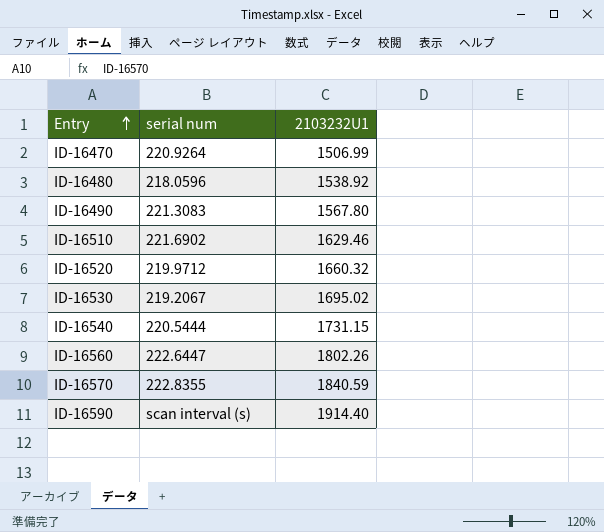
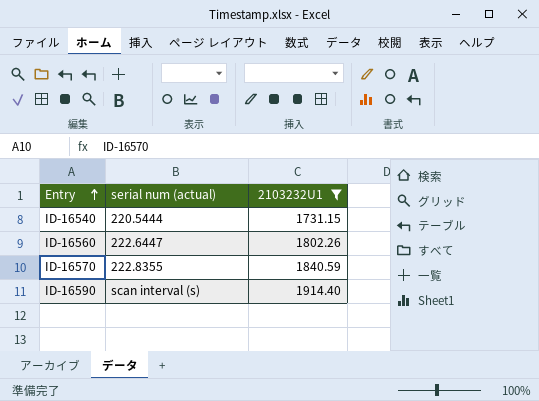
filter: none -> 2103232U1 >= 1731.15
column name: serial num -> serial num (actual)

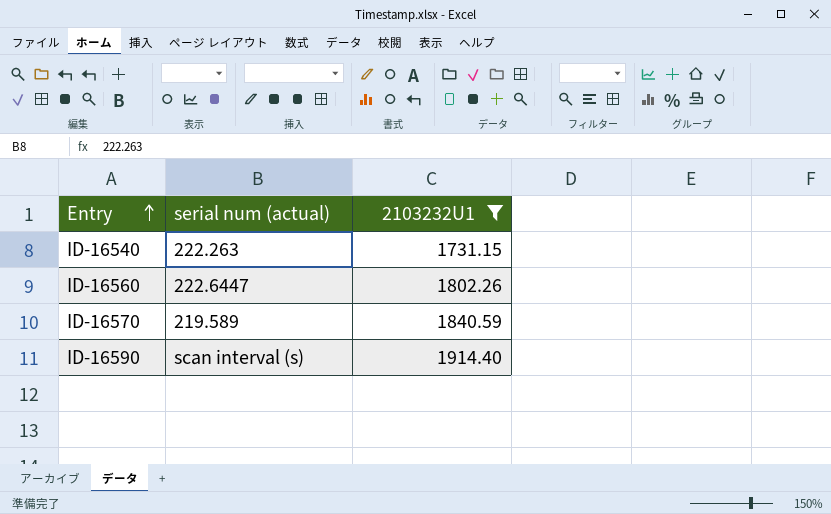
ID-16540 | serial num (actual): 220.5444 -> 222.263
ID-16570 | serial num (actual): 222.8355 -> 219.589

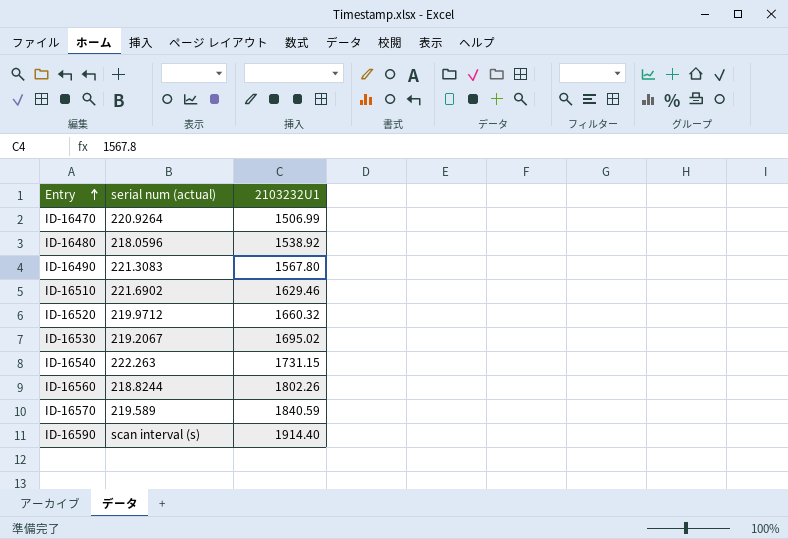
filter: 2103232U1 >= 1731.15 -> none
ID-16560 | serial num (actual): 222.6447 -> 218.8244

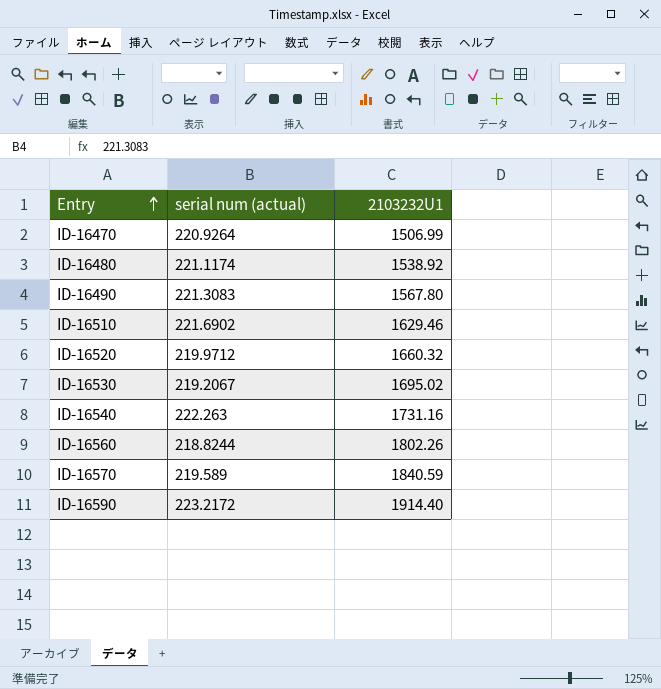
ID-16480 | serial num (actual): 218.0596 -> 221.1174
ID-16540 | 2103232U1: 1731.15 -> 1731.16
ID-16590 | serial num (actual): scan interval (s) -> 223.2172

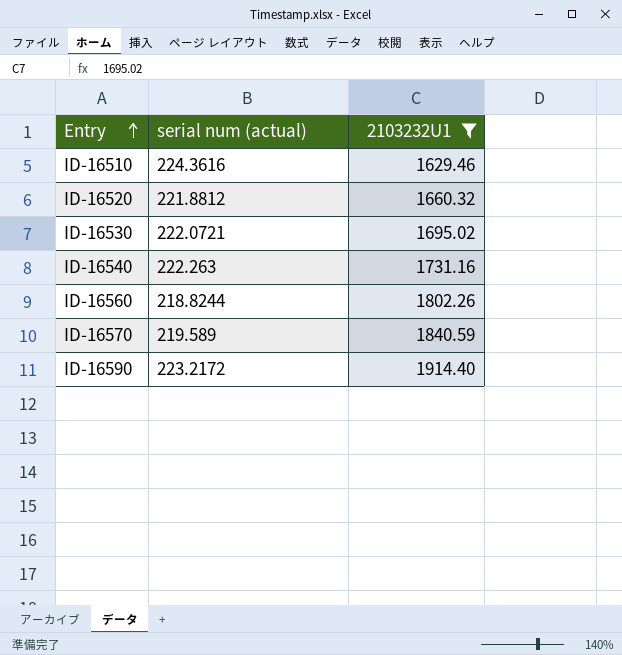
filter: none -> 2103232U1 >= 1629.46
ID-16510 | serial num (actual): 221.6902 -> 224.3616
ID-16520 | serial num (actual): 219.9712 -> 221.8812
ID-16530 | serial num (actual): 219.2067 -> 222.0721

